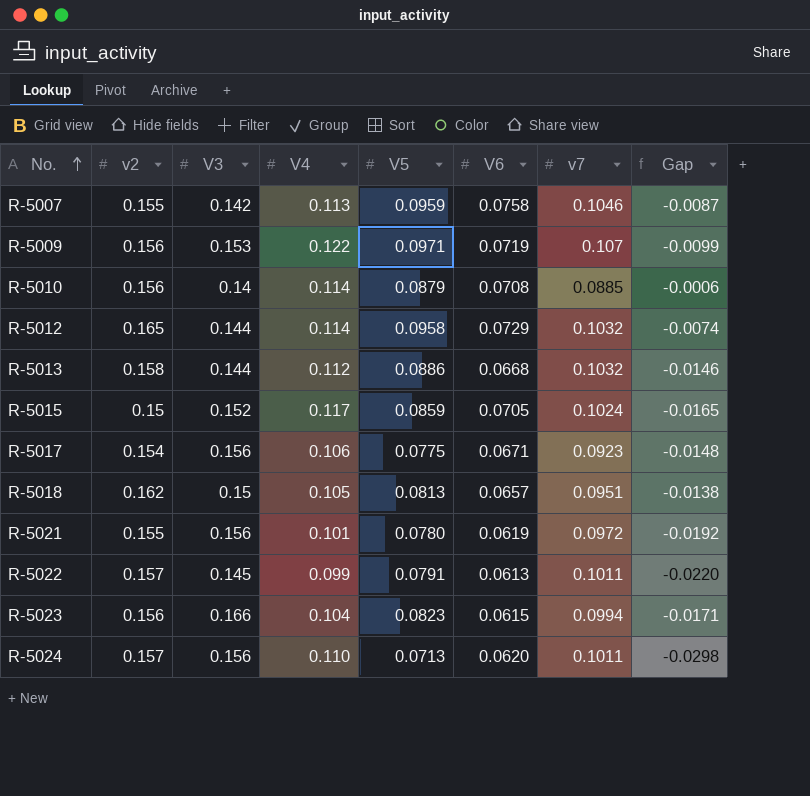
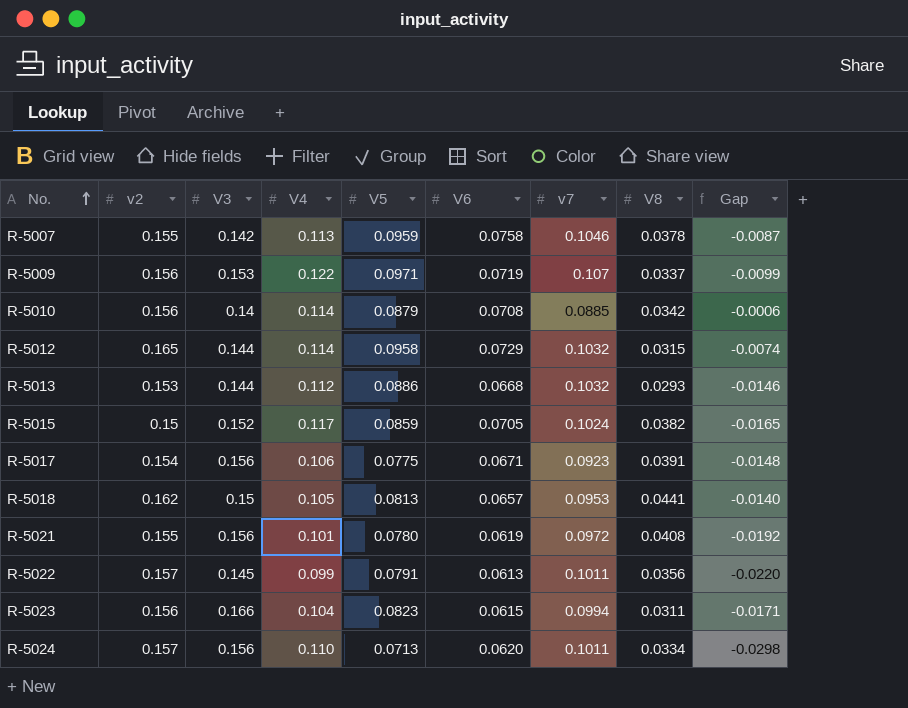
column V8 | position: none -> 8
R-5013 | v2: 0.158 -> 0.153
R-5018 | v7: 0.0951 -> 0.0953
R-5018 | Gap: -0.0138 -> -0.0140

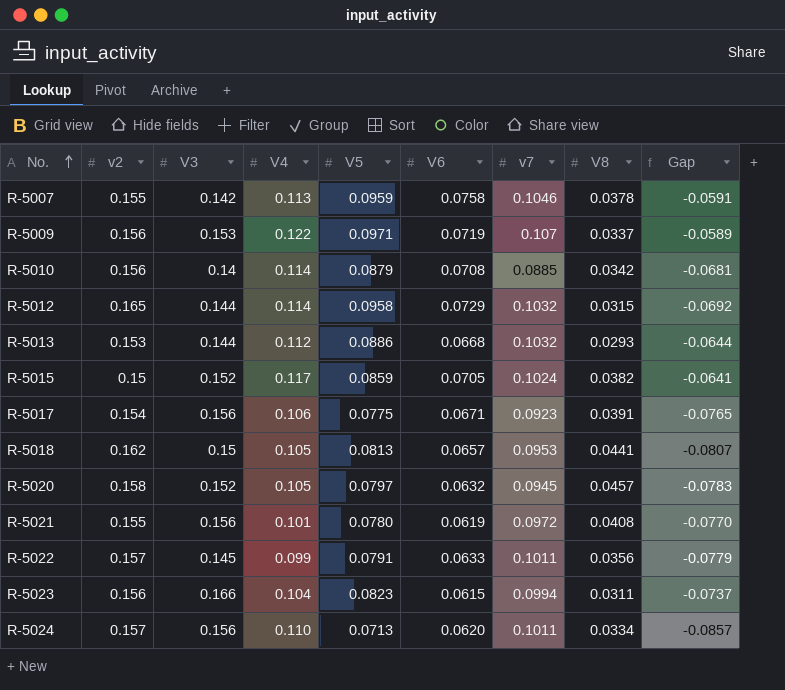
column Gap | formula: [V5] - [v7] -> [V5] - [v2]
row R-5020: none -> 0.158 | 0.152 | 0.105 | 0.0797 | 0.0632 | 0.0945 | 0.0457 | -0.0783
R-5022 | V6: 0.0613 -> 0.0633

